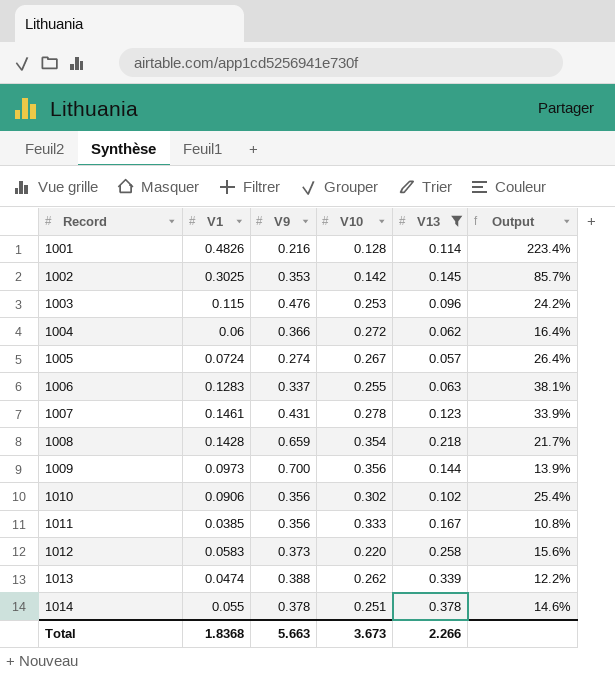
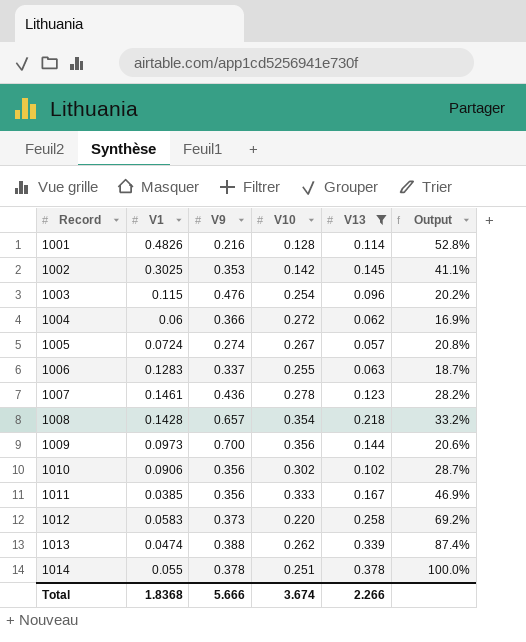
column Output | formula: [V1] / [V9] -> [V13] / [V9]
1003 | V10: 0.253 -> 0.254
1007 | V9: 0.431 -> 0.436
1008 | V9: 0.659 -> 0.657
Total | V9: 5.663 -> 5.666
Total | V10: 3.673 -> 3.674

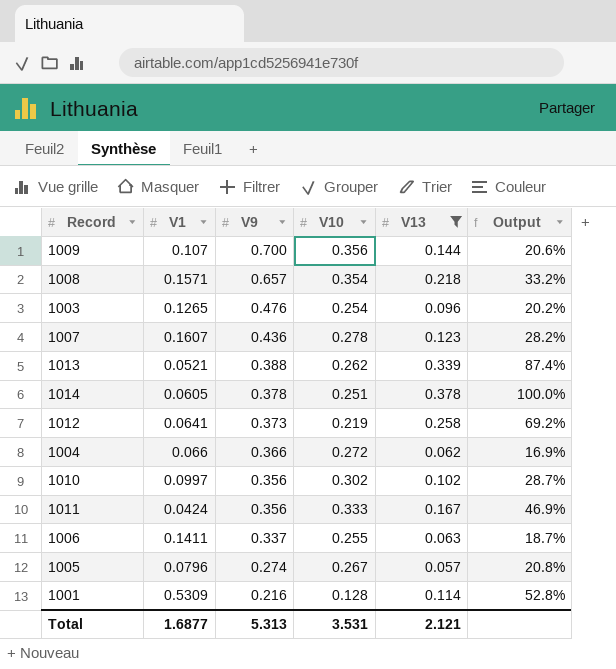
row order: Record ascending -> V9 descending
row 1002: 0.3025 | 0.353 | 0.142 | 0.145 | 41.1% -> none
1009 | V1: 0.0973 -> 0.107
1008 | V1: 0.1428 -> 0.1571
1003 | V1: 0.115 -> 0.1265
1007 | V1: 0.1461 -> 0.1607
1013 | V1: 0.0474 -> 0.0521
1014 | V1: 0.055 -> 0.0605
1012 | V1: 0.0583 -> 0.0641
1012 | V10: 0.220 -> 0.219
1004 | V1: 0.06 -> 0.066
1010 | V1: 0.0906 -> 0.0997
1011 | V1: 0.0385 -> 0.0424
1006 | V1: 0.1283 -> 0.1411
1005 | V1: 0.0724 -> 0.0796
1001 | V1: 0.4826 -> 0.5309
Total | V1: 1.8368 -> 1.6877
Total | V9: 5.666 -> 5.313
Total | V10: 3.674 -> 3.531
Total | V13: 2.266 -> 2.121

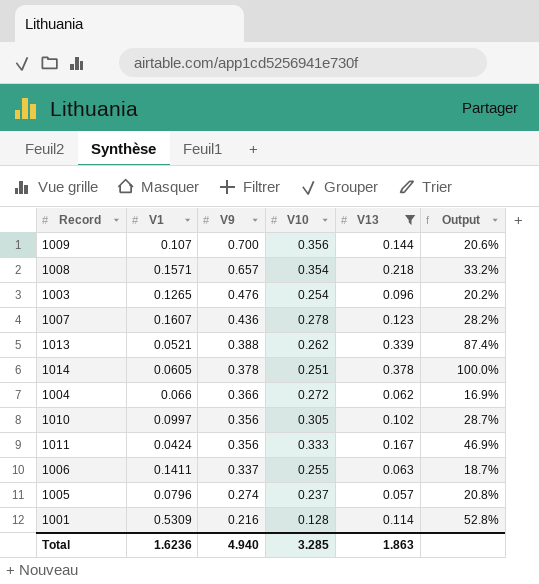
row 1012: 0.0641 | 0.373 | 0.219 | 0.258 | 69.2% -> none
1010 | V10: 0.302 -> 0.305
1005 | V10: 0.267 -> 0.237
Total | V1: 1.6877 -> 1.6236
Total | V9: 5.313 -> 4.940
Total | V10: 3.531 -> 3.285
Total | V13: 2.121 -> 1.863

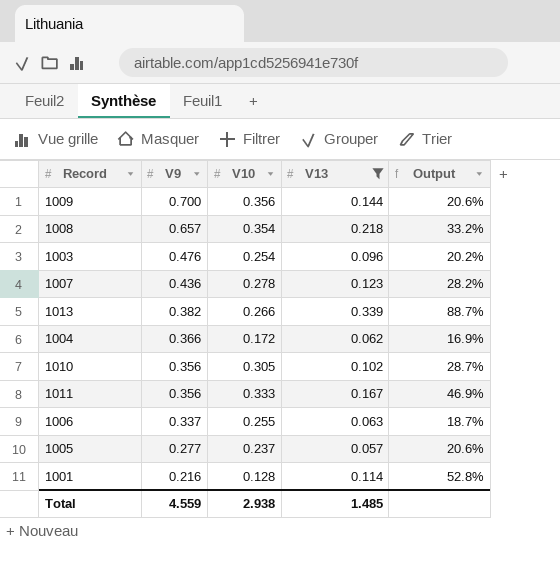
column V1 | position: 2 -> none
row 1014: 0.0605 | 0.378 | 0.251 | 0.378 | 100.0% -> none
1013 | V9: 0.388 -> 0.382
1013 | V10: 0.262 -> 0.266
1013 | Output: 87.4% -> 88.7%
1004 | V10: 0.272 -> 0.172
1005 | V9: 0.274 -> 0.277
1005 | Output: 20.8% -> 20.6%
Total | V9: 4.940 -> 4.559
Total | V10: 3.285 -> 2.938
Total | V13: 1.863 -> 1.485

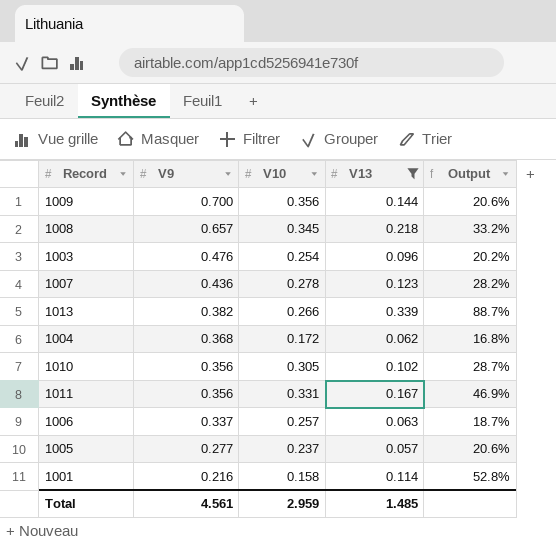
1008 | V10: 0.354 -> 0.345
1004 | V9: 0.366 -> 0.368
1004 | Output: 16.9% -> 16.8%
1011 | V10: 0.333 -> 0.331
1006 | V10: 0.255 -> 0.257
1001 | V10: 0.128 -> 0.158
Total | V9: 4.559 -> 4.561
Total | V10: 2.938 -> 2.959

